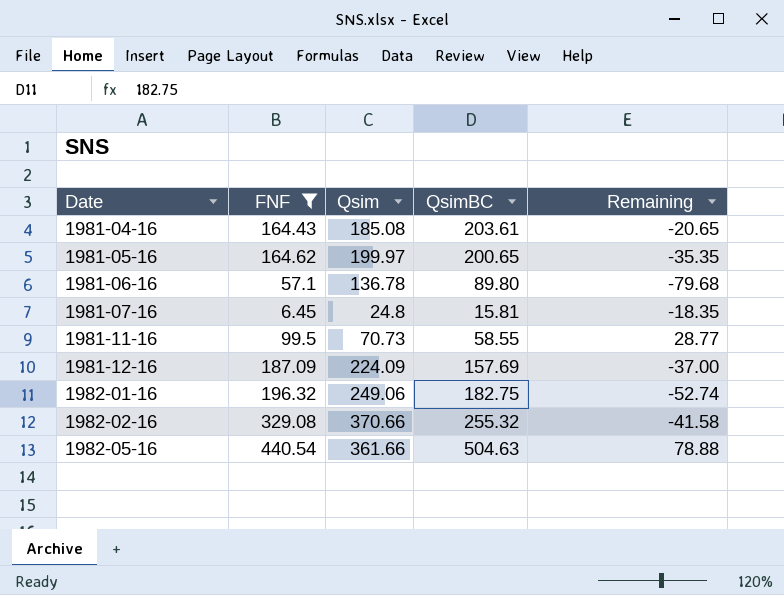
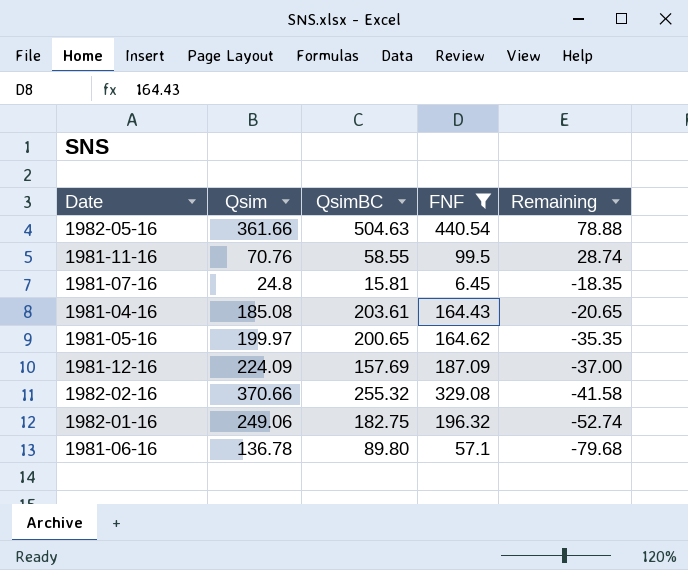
row order: Date ascending -> Remaining descending
column FNF | position: 2 -> 4
1981-11-16 | Qsim: 70.73 -> 70.76
1981-11-16 | Remaining: 28.77 -> 28.74

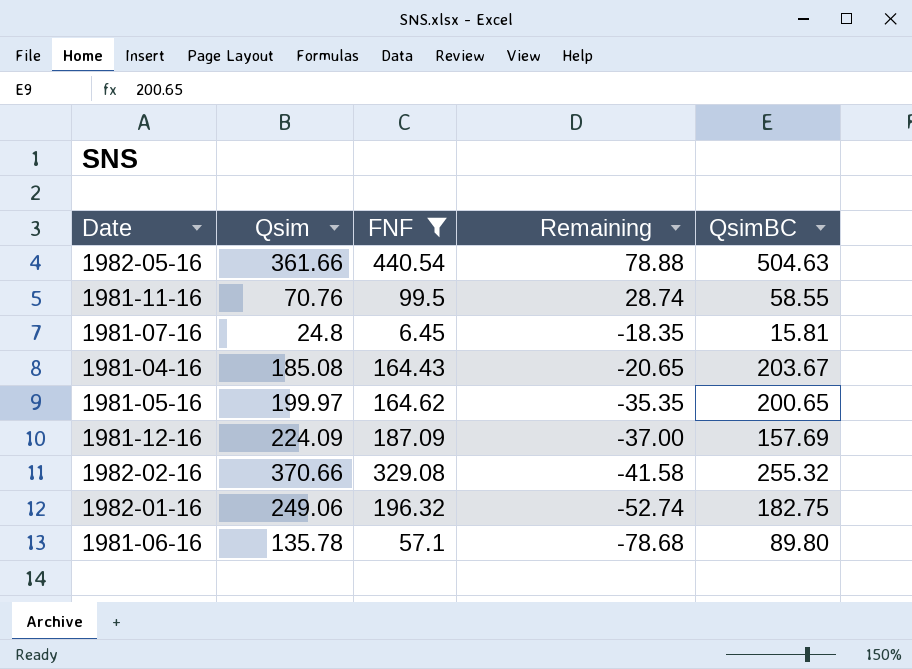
column QsimBC | position: 3 -> 5
1981-04-16 | QsimBC: 203.61 -> 203.67
1981-06-16 | Qsim: 136.78 -> 135.78
1981-06-16 | Remaining: -79.68 -> -78.68

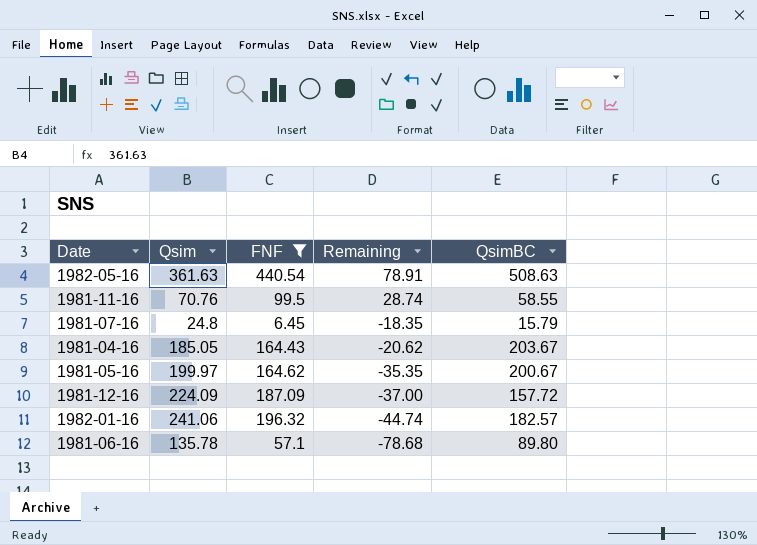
row 1982-02-16: 370.66 | 329.08 | -41.58 | 255.32 -> none
1982-05-16 | Qsim: 361.66 -> 361.63
1982-05-16 | Remaining: 78.88 -> 78.91
1982-05-16 | QsimBC: 504.63 -> 508.63
1981-07-16 | QsimBC: 15.81 -> 15.79
1981-04-16 | Qsim: 185.08 -> 185.05
1981-04-16 | Remaining: -20.65 -> -20.62
1981-05-16 | QsimBC: 200.65 -> 200.67
1981-12-16 | QsimBC: 157.69 -> 157.72
1982-01-16 | Qsim: 249.06 -> 241.06
1982-01-16 | Remaining: -52.74 -> -44.74
1982-01-16 | QsimBC: 182.75 -> 182.57

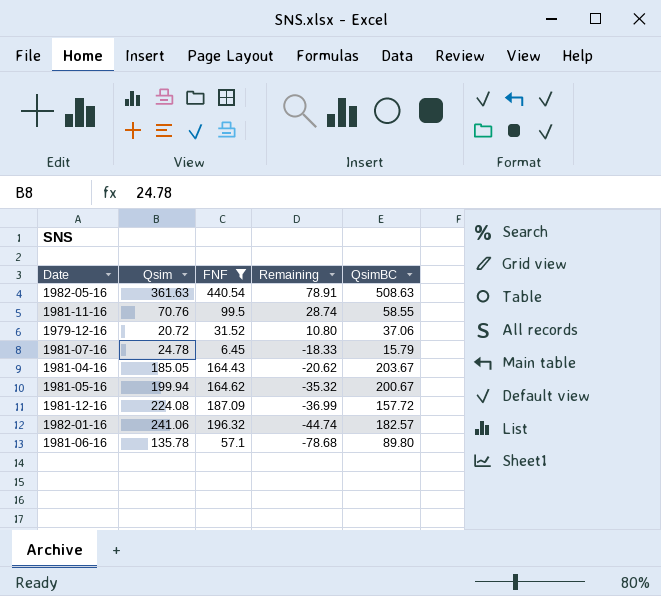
row 1979-12-16: none -> 20.72 | 31.52 | 10.80 | 37.06
1981-07-16 | Qsim: 24.8 -> 24.78
1981-07-16 | Remaining: -18.35 -> -18.33
1981-05-16 | Qsim: 199.97 -> 199.94
1981-05-16 | Remaining: -35.35 -> -35.32
1981-12-16 | Qsim: 224.09 -> 224.08
1981-12-16 | Remaining: -37.00 -> -36.99

